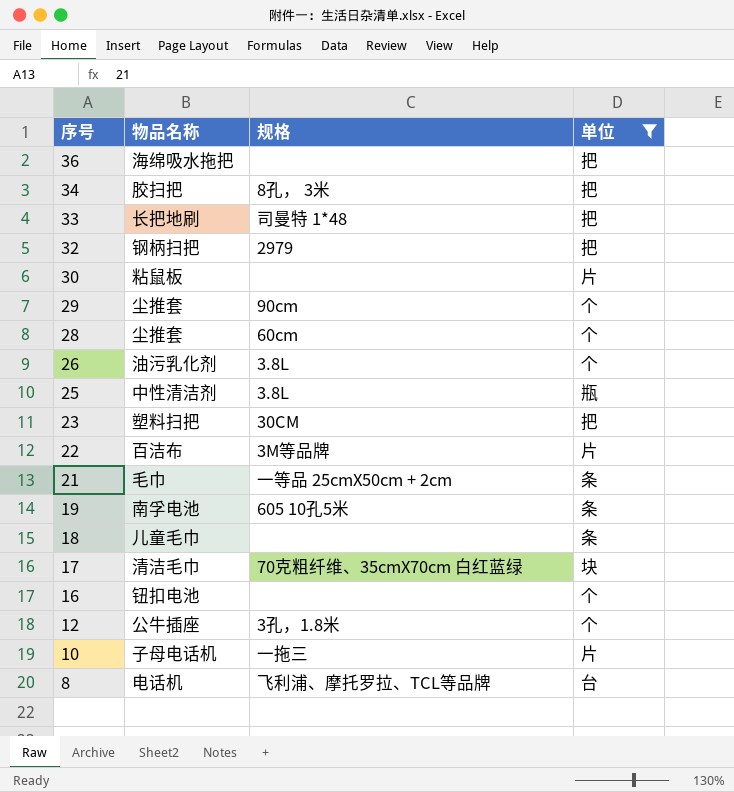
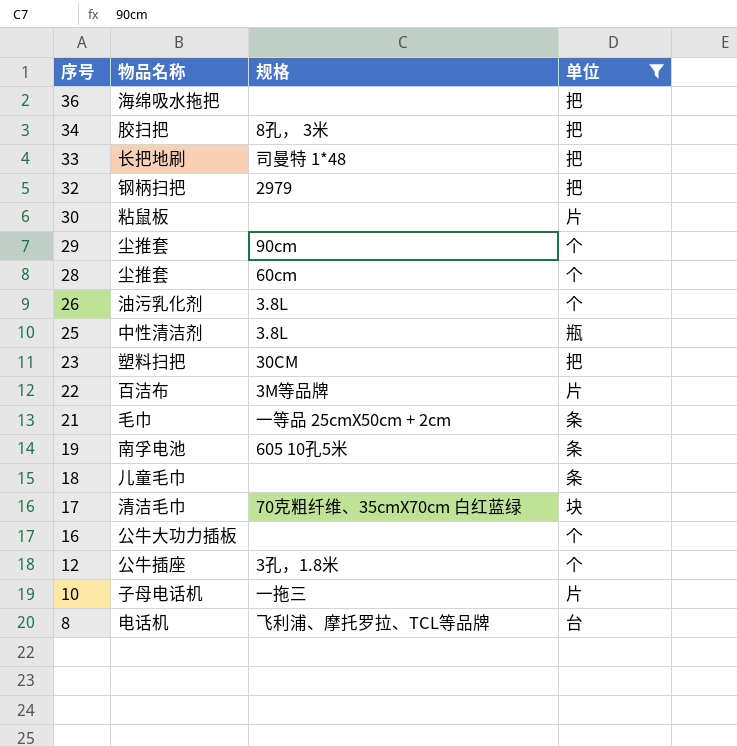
16 | 物品名称: 钮扣电池 -> 公牛大功力插板

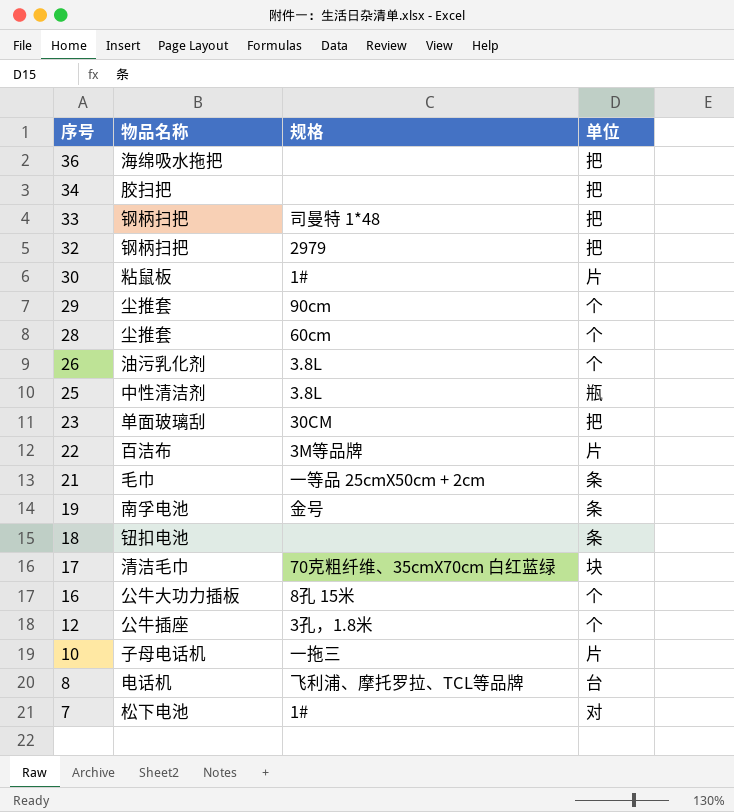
filter: 单位 != 对 -> none
34 | 规格: 8孔， 3米 -> none
33 | 物品名称: 长把地刷 -> 钢柄扫把
30 | 规格: none -> 1#
23 | 物品名称: 塑料扫把 -> 单面玻璃刮
19 | 规格: 605 10孔5米 -> 金号
18 | 物品名称: 儿童毛巾 -> 钮扣电池
16 | 规格: none -> 8孔 15米

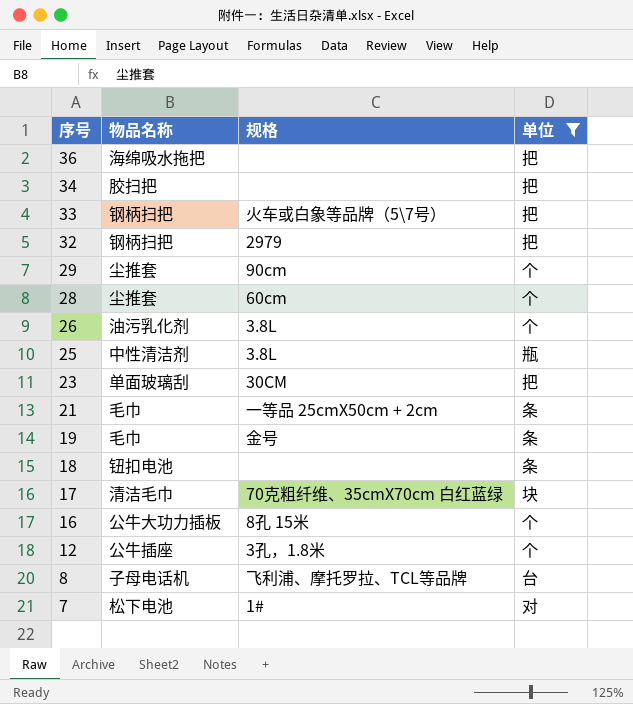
filter: none -> 单位 != 片
33 | 规格: 司曼特 1*48 -> 火车或白象等品牌（5\7号）
19 | 物品名称: 南孚电池 -> 毛巾
8 | 物品名称: 电话机 -> 子母电话机

